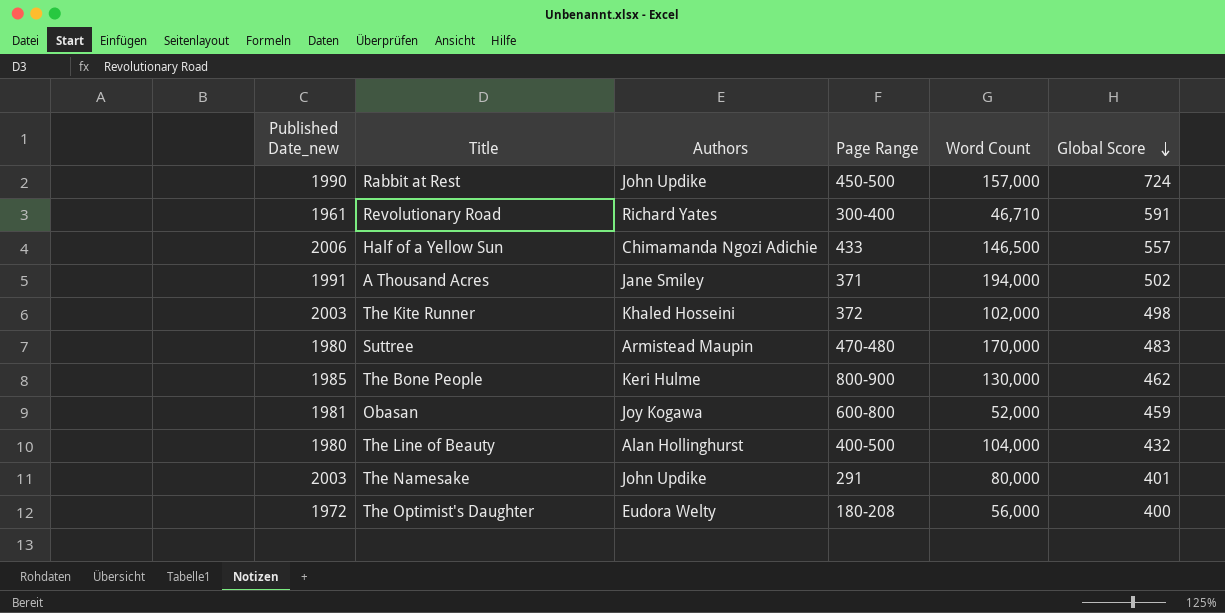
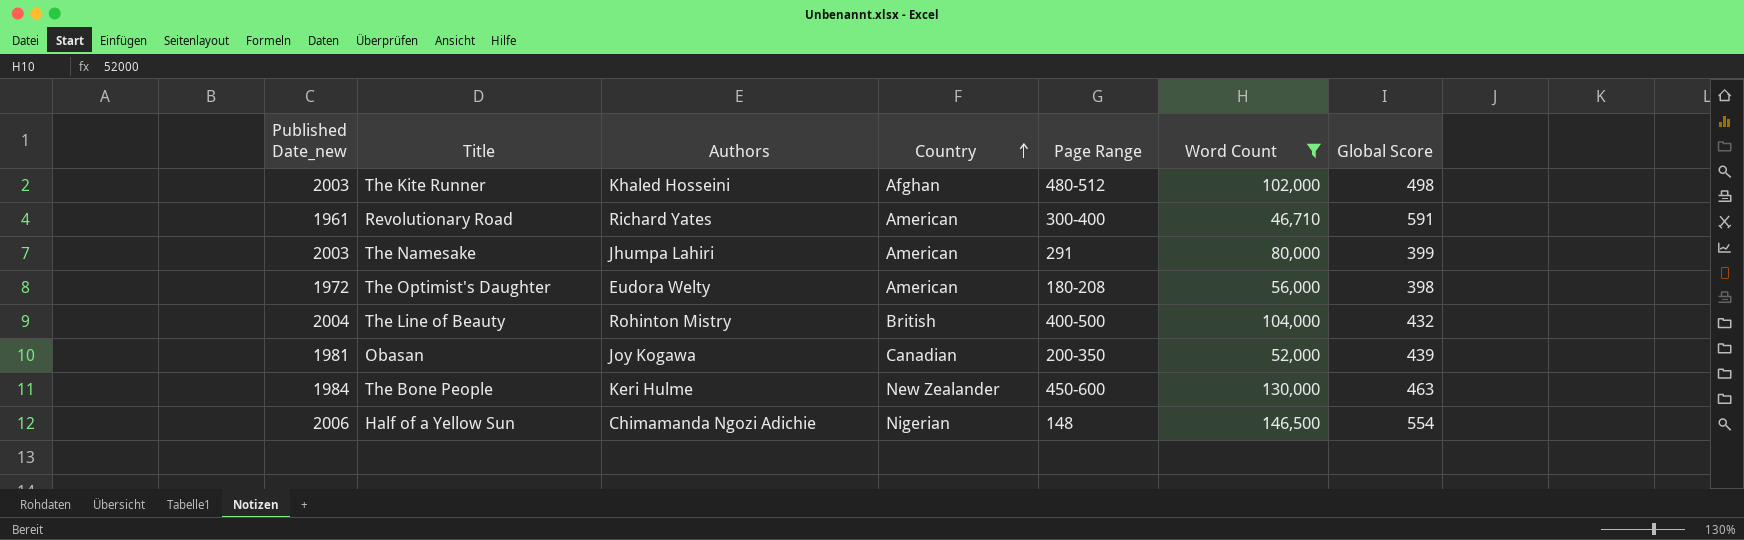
filter: none -> Word Count <= 146,500
row order: Global Score descending -> Country ascending
column Country | position: none -> 4
The Kite Runner | Page Range: 372 -> 480-512
The Namesake | Authors: John Updike -> Jhumpa Lahiri
The Namesake | Global Score: 401 -> 399
The Optimist's Daughter | Global Score: 400 -> 398
The Line of Beauty | Published Date_new: 1980 -> 2004
The Line of Beauty | Authors: Alan Hollinghurst -> Rohinton Mistry
Obasan | Page Range: 600-800 -> 200-350
Obasan | Global Score: 459 -> 439
The Bone People | Published Date_new: 1985 -> 1984
The Bone People | Page Range: 800-900 -> 450-600
The Bone People | Global Score: 462 -> 463
Half of a Yellow Sun | Page Range: 433 -> 148
Half of a Yellow Sun | Global Score: 557 -> 554

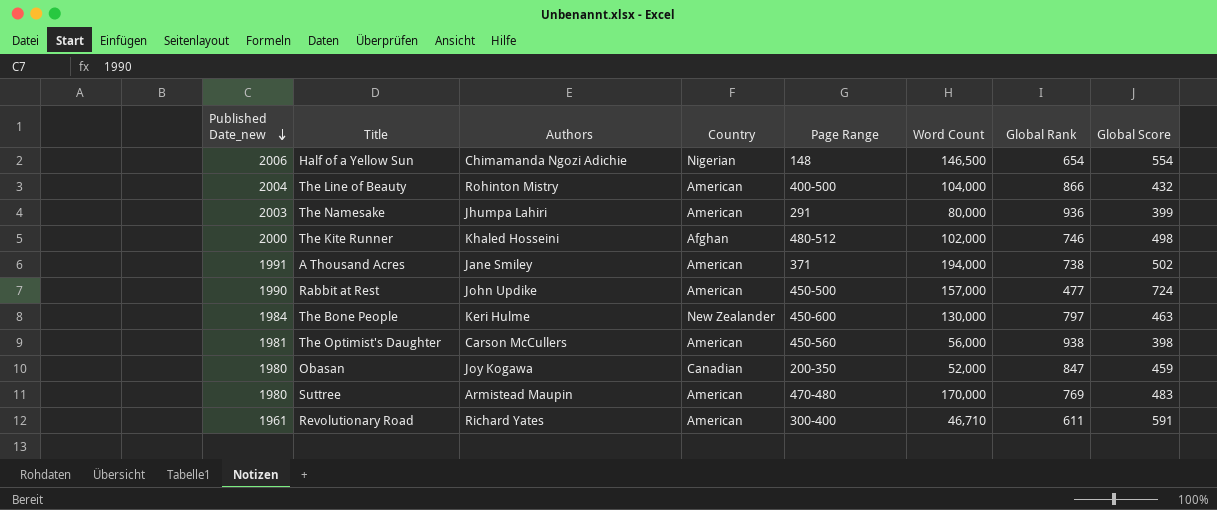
filter: Word Count <= 146,500 -> none
row order: Country ascending -> Published Date_new descending
column Global Rank | position: none -> 7
The Line of Beauty | Country: British -> American
The Kite Runner | Published Date_new: 2003 -> 2000
The Optimist's Daughter | Published Date_new: 1972 -> 1981
The Optimist's Daughter | Authors: Eudora Welty -> Carson McCullers
The Optimist's Daughter | Page Range: 180-208 -> 450-560
Obasan | Published Date_new: 1981 -> 1980
Obasan | Global Score: 439 -> 459

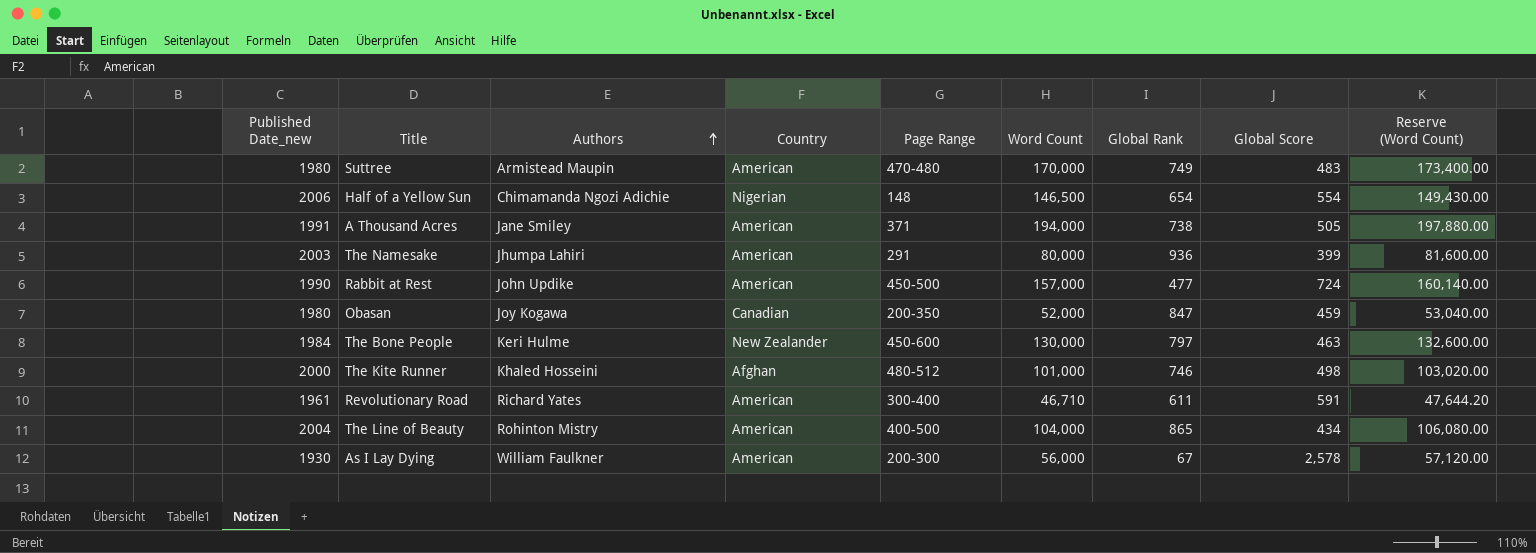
row order: Published Date_new descending -> Authors ascending
column Reserve (Word Count) | formula: none -> [Word Count] * 1.02
row The Optimist's Daughter: 1981 | Carson McCullers | American | 450-560 | 56,000 | 938 | 398 -> none
Suttree | Global Rank: 769 -> 749
A Thousand Acres | Global Score: 502 -> 505
The Kite Runner | Word Count: 102,000 -> 101,000
The Line of Beauty | Global Rank: 866 -> 865
The Line of Beauty | Global Score: 432 -> 434
row As I Lay Dying: none -> 1930 | William Faulkner | American | 200-300 | 56,000 | 67 | 2,578 | 57,120.00

